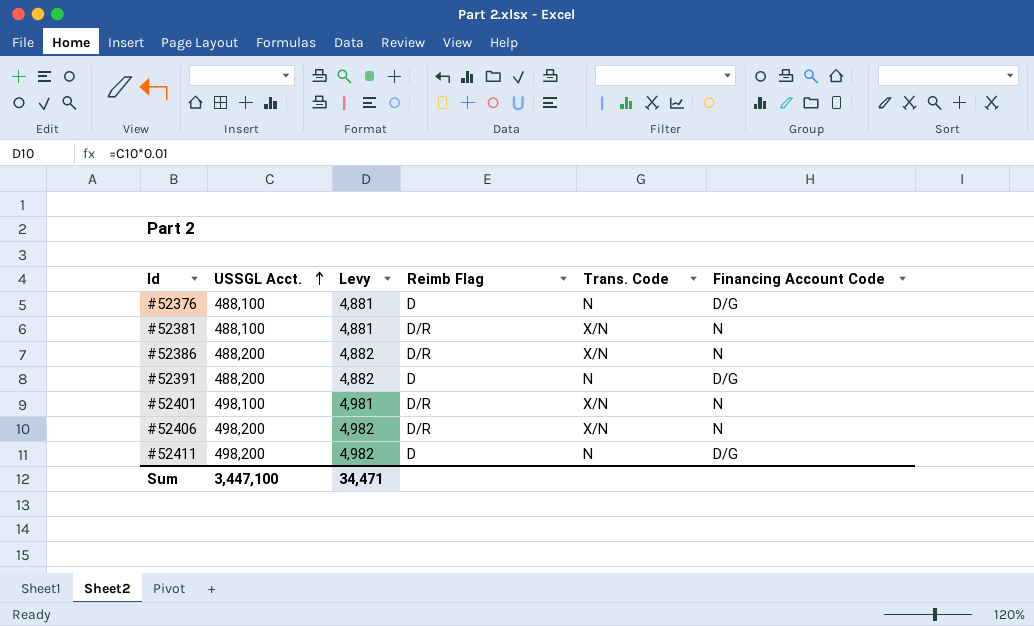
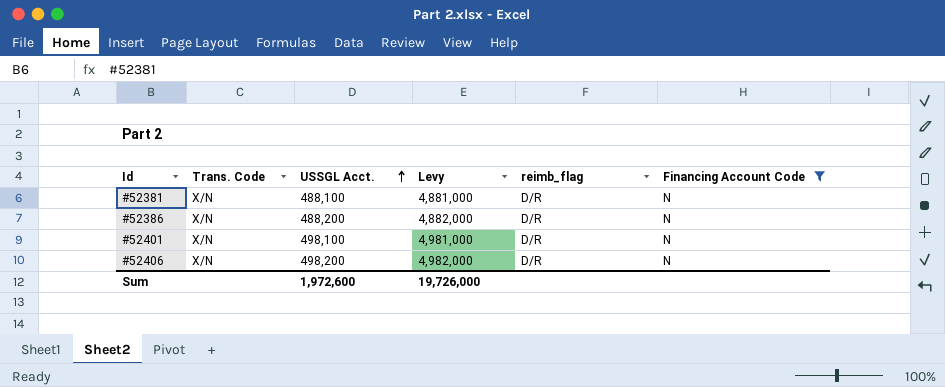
filter: none -> Financing Account Code = N
column Trans. Code | position: 5 -> 2
column Levy | formula: [USSGL Acct.] * 0.01 -> [USSGL Acct.] * 10
column name: Reimb Flag -> reimb_flag
Sum | USSGL Acct.: 3,447,100 -> 1,972,600
Sum | Levy: 34,471 -> 19,726,000

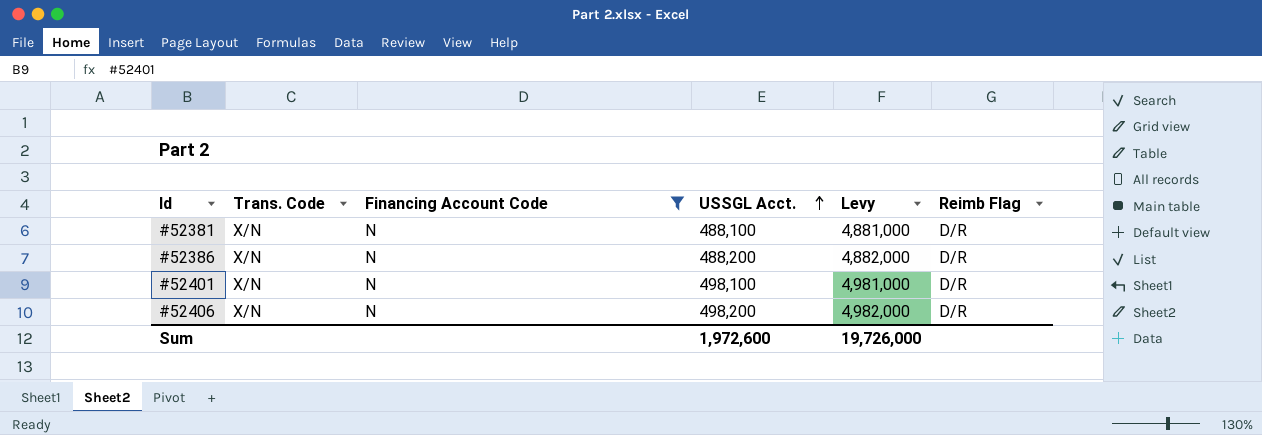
column Financing Account Code | position: 6 -> 3
column name: reimb_flag -> Reimb Flag

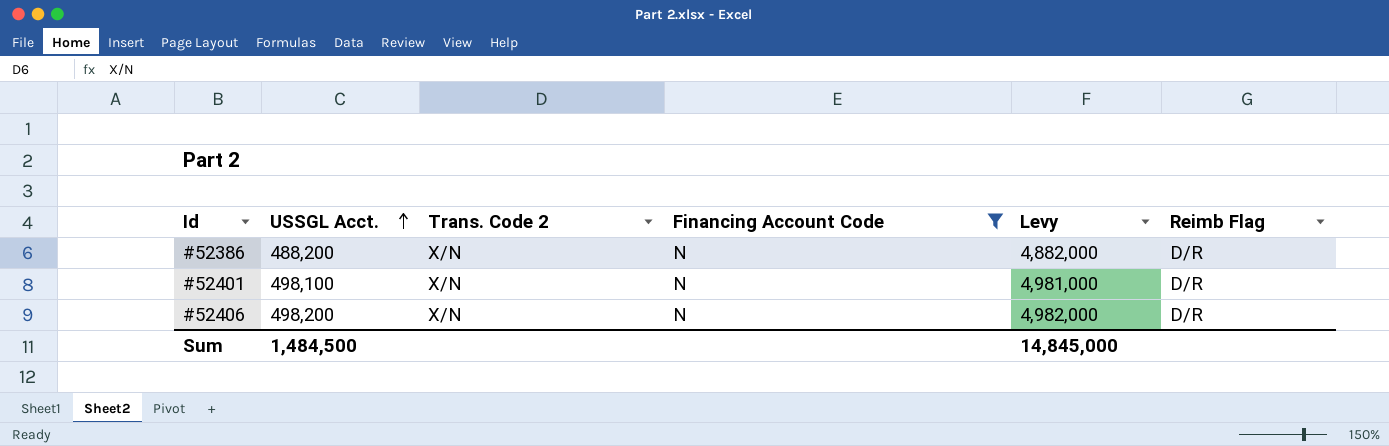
column USSGL Acct. | position: 4 -> 2
column name: Trans. Code -> Trans. Code 2
row #52381: X/N | N | 488,100 | 4,881,000 | D/R -> none
Sum | USSGL Acct.: 1,972,600 -> 1,484,500
Sum | Levy: 19,726,000 -> 14,845,000

